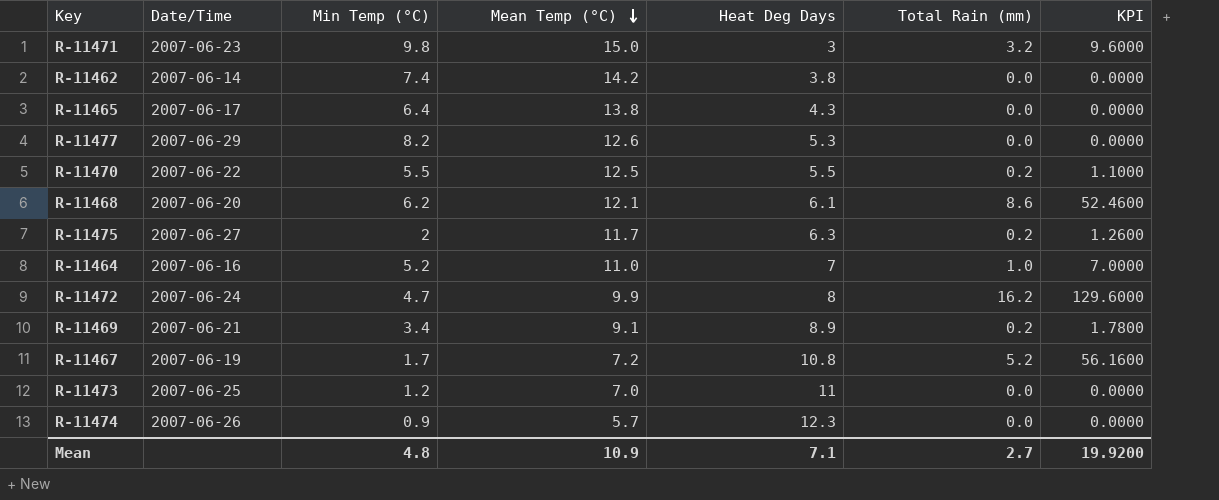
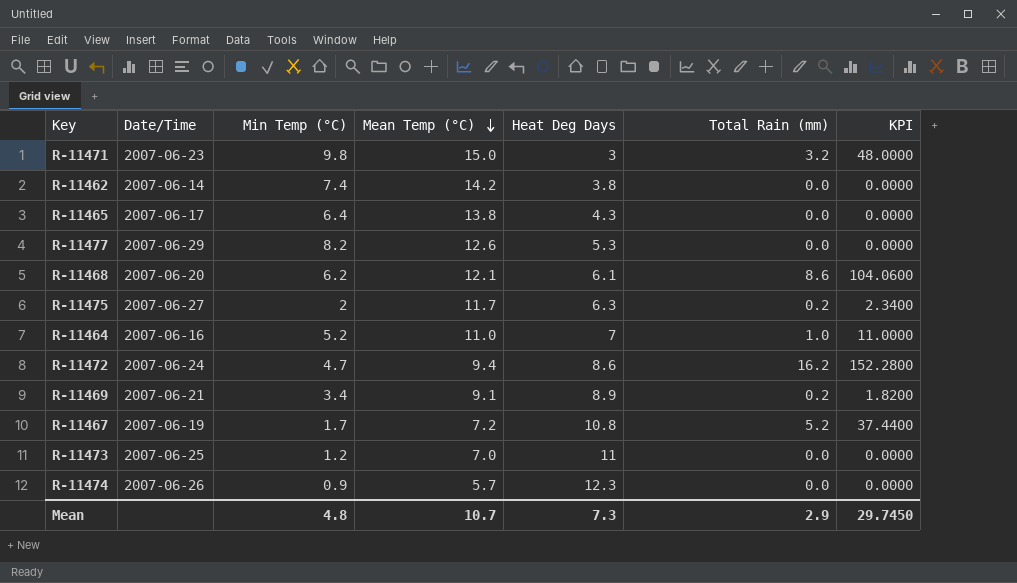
column KPI | formula: [Heat Deg Days] * [Total Rain (mm)] -> [Mean Temp (°C)] * [Total Rain (mm)]
row R-11470: 2007-06-22 | 5.5 | 12.5 | 5.5 | 0.2 | 1.1000 -> none
R-11472 | Mean Temp (°C): 9.9 -> 9.4
R-11472 | Heat Deg Days: 8 -> 8.6
Mean | Mean Temp (°C): 10.9 -> 10.7
Mean | Heat Deg Days: 7.1 -> 7.3
Mean | Total Rain (mm): 2.7 -> 2.9
Mean | KPI: 19.9200 -> 29.7450

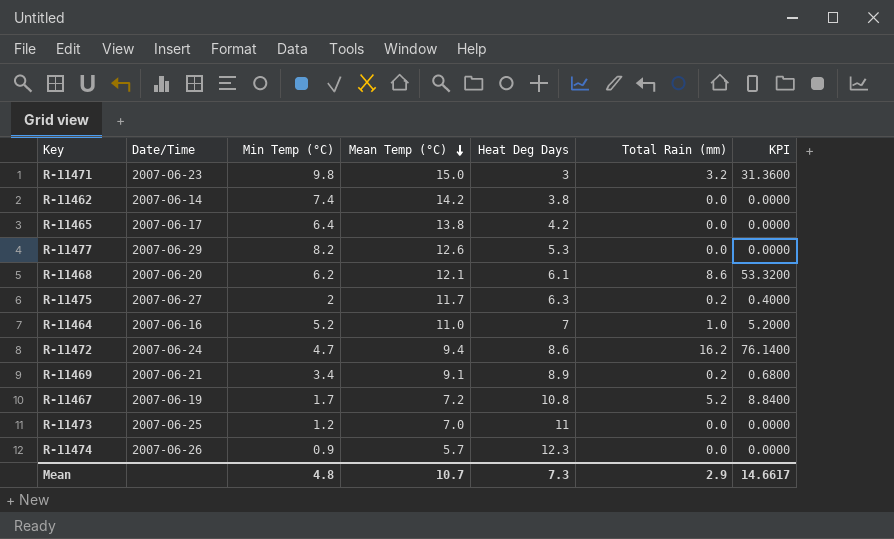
column KPI | formula: [Mean Temp (°C)] * [Total Rain (mm)] -> [Min Temp (°C)] * [Total Rain (mm)]
R-11465 | Heat Deg Days: 4.3 -> 4.2
Mean | KPI: 29.7450 -> 14.6617

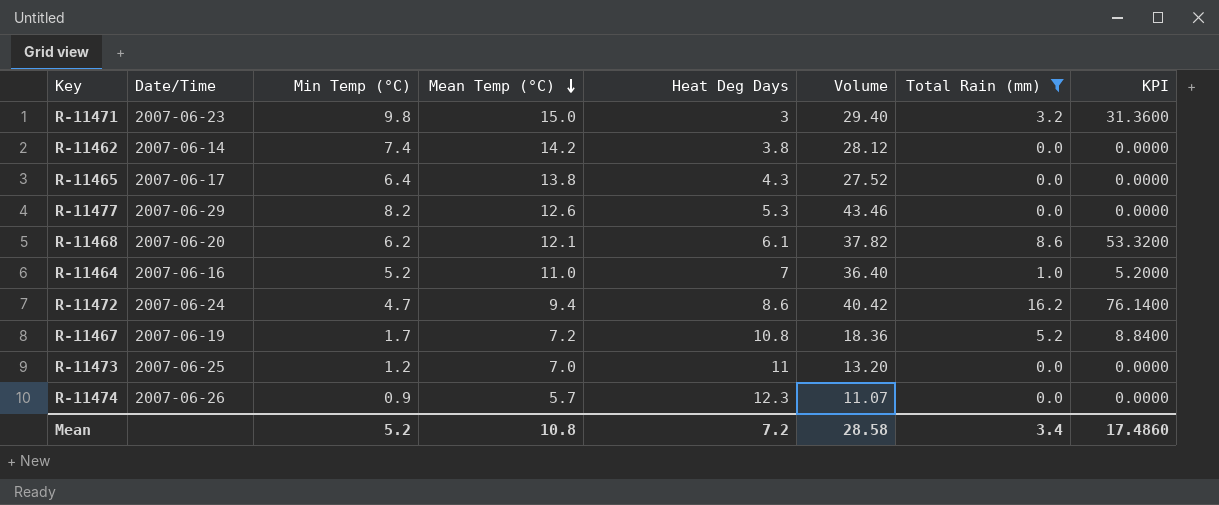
filter: none -> Total Rain (mm) != 0.2
column Volume | formula: none -> [Min Temp (°C)] * [Heat Deg Days]
R-11465 | Heat Deg Days: 4.2 -> 4.3
Mean | Min Temp (°C): 4.8 -> 5.2
Mean | Mean Temp (°C): 10.7 -> 10.8
Mean | Heat Deg Days: 7.3 -> 7.2
Mean | Total Rain (mm): 2.9 -> 3.4
Mean | KPI: 14.6617 -> 17.4860

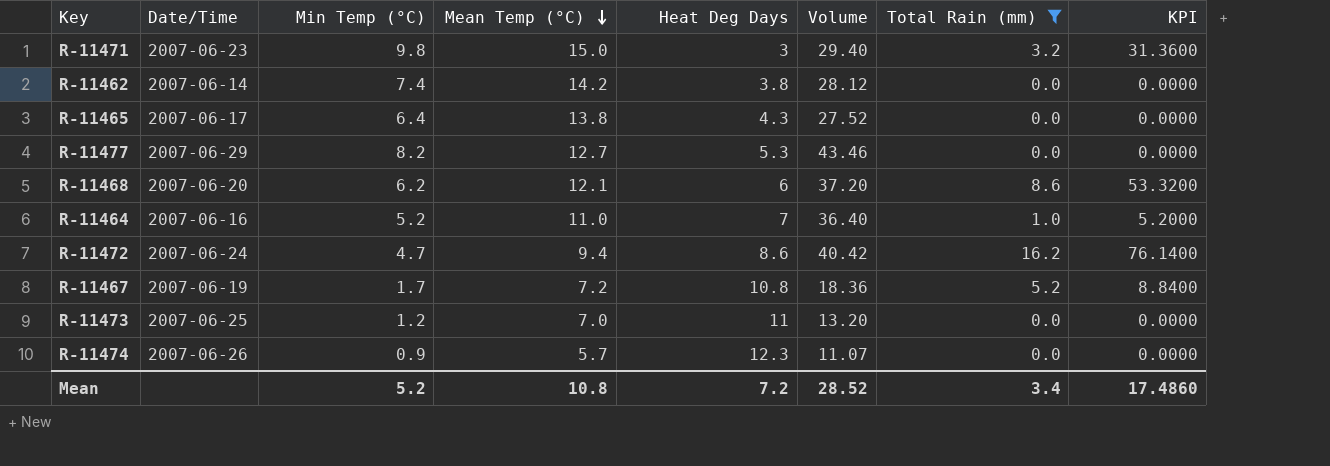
R-11477 | Mean Temp (°C): 12.6 -> 12.7
R-11468 | Heat Deg Days: 6.1 -> 6
R-11468 | Volume: 37.82 -> 37.20
Mean | Volume: 28.58 -> 28.52

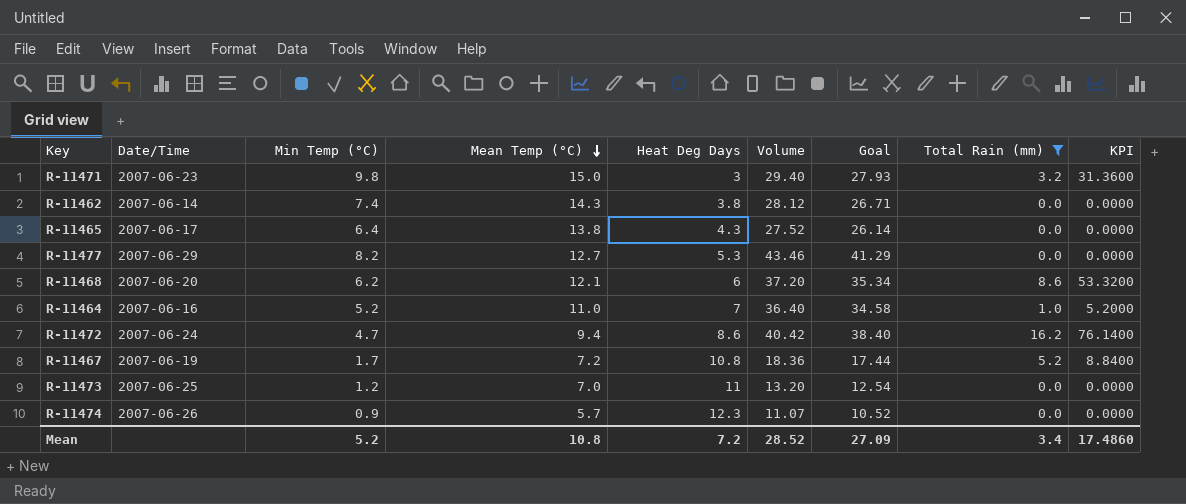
column Goal | formula: none -> [Volume] * 0.95
R-11462 | Mean Temp (°C): 14.2 -> 14.3

